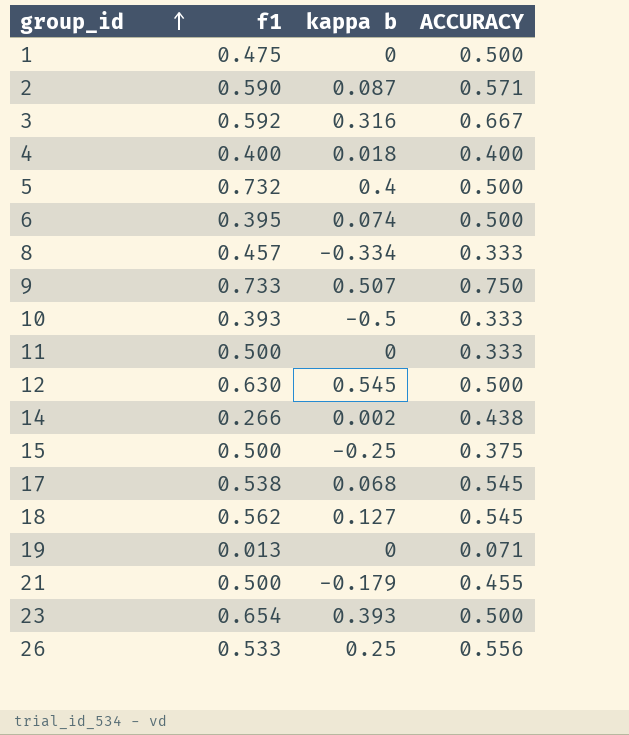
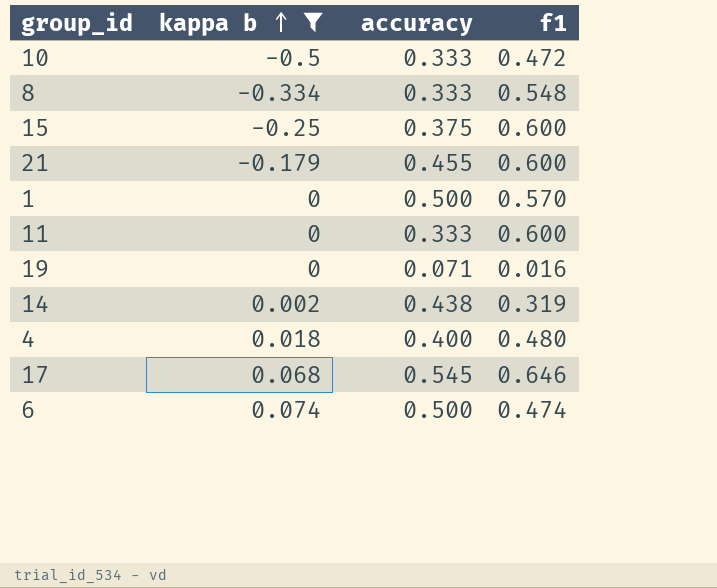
filter: none -> kappa b <= 0.074
row order: group_id ascending -> kappa b ascending
column name: ACCURACY -> accuracy
column f1 | position: 2 -> 4
10 | f1: 0.393 -> 0.472
8 | f1: 0.457 -> 0.548
15 | f1: 0.500 -> 0.600
21 | f1: 0.500 -> 0.600
1 | f1: 0.475 -> 0.570
11 | f1: 0.500 -> 0.600
19 | f1: 0.013 -> 0.016
14 | f1: 0.266 -> 0.319
4 | f1: 0.400 -> 0.480
17 | f1: 0.538 -> 0.646
6 | f1: 0.395 -> 0.474

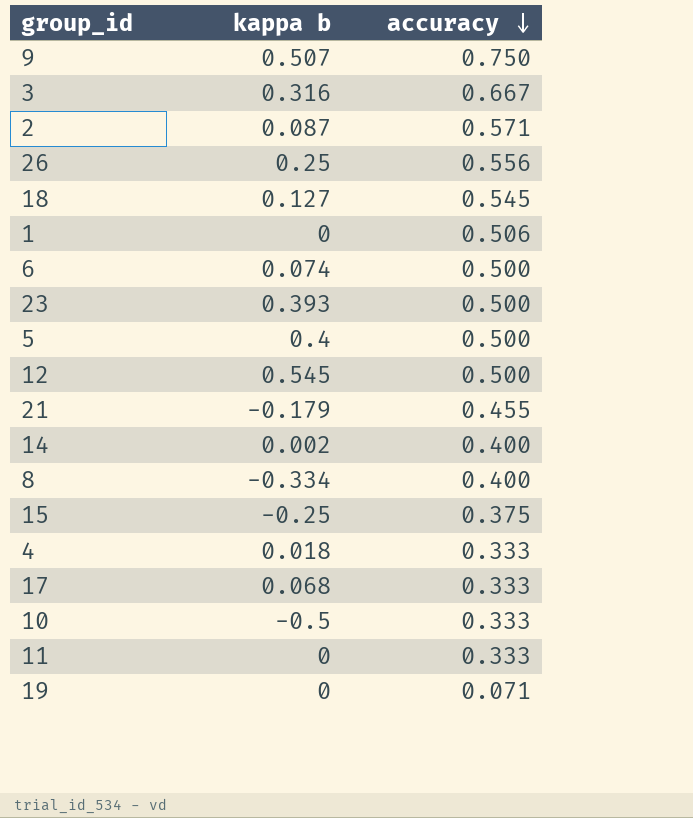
filter: kappa b <= 0.074 -> none
row order: kappa b ascending -> accuracy descending
column f1 | position: 4 -> none
1 | accuracy: 0.500 -> 0.506
14 | accuracy: 0.438 -> 0.400
8 | accuracy: 0.333 -> 0.400
4 | accuracy: 0.400 -> 0.333
17 | accuracy: 0.545 -> 0.333

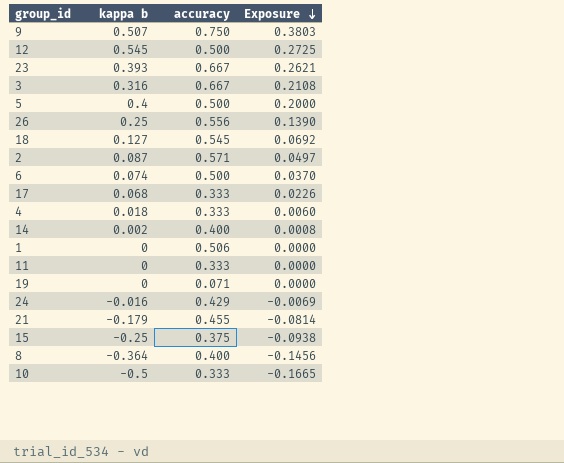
row order: accuracy descending -> Exposure descending
column Exposure | formula: none -> [kappa b] * [accuracy]
23 | accuracy: 0.500 -> 0.667
row 24: none -> -0.016 | 0.429 | -0.0069
8 | kappa b: -0.334 -> -0.364

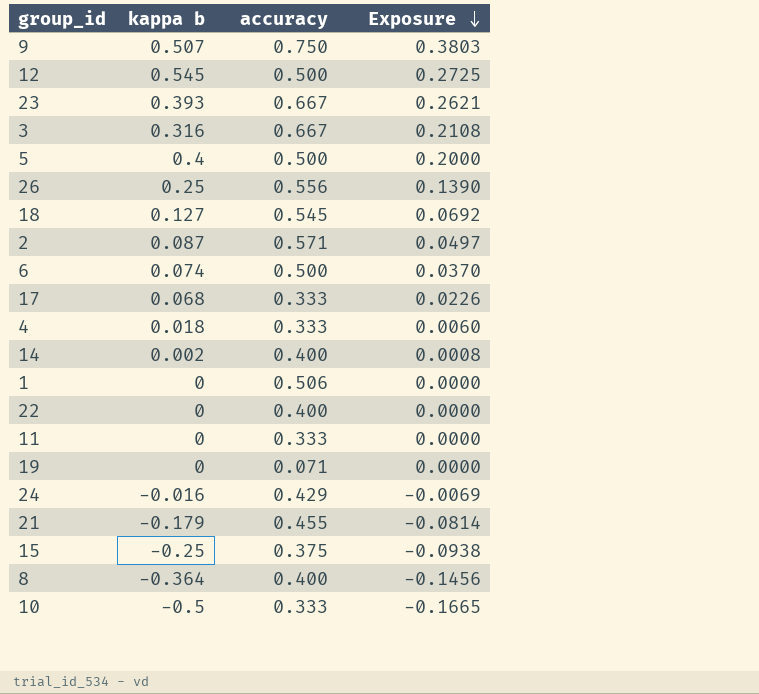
row 22: none -> 0 | 0.400 | 0.0000

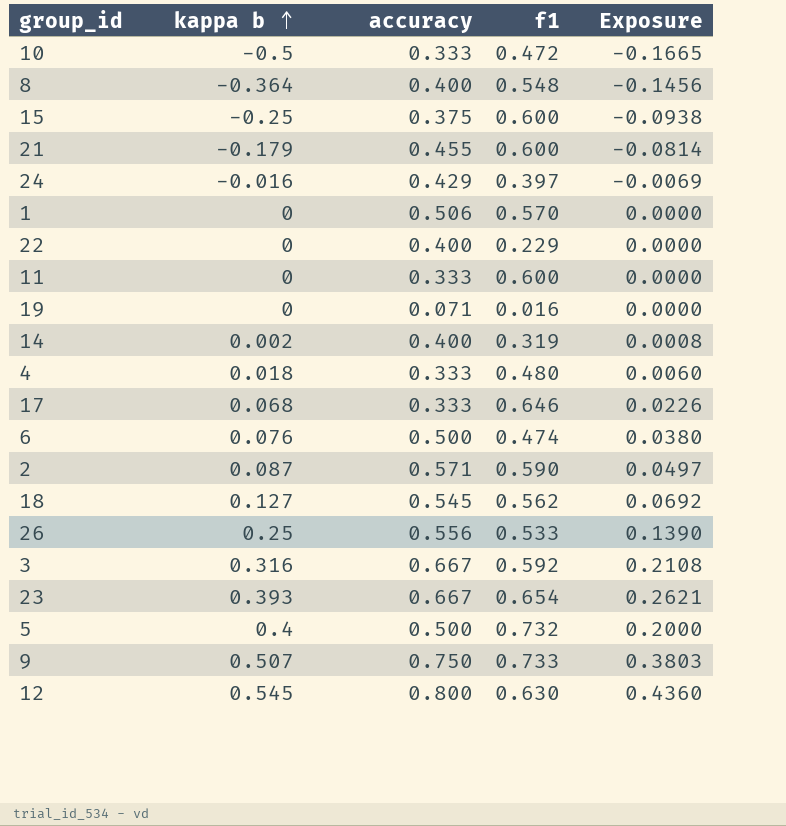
row order: Exposure descending -> kappa b ascending
column f1 | position: none -> 4
6 | kappa b: 0.074 -> 0.076
6 | Exposure: 0.0370 -> 0.0380
12 | accuracy: 0.500 -> 0.800
12 | Exposure: 0.2725 -> 0.4360

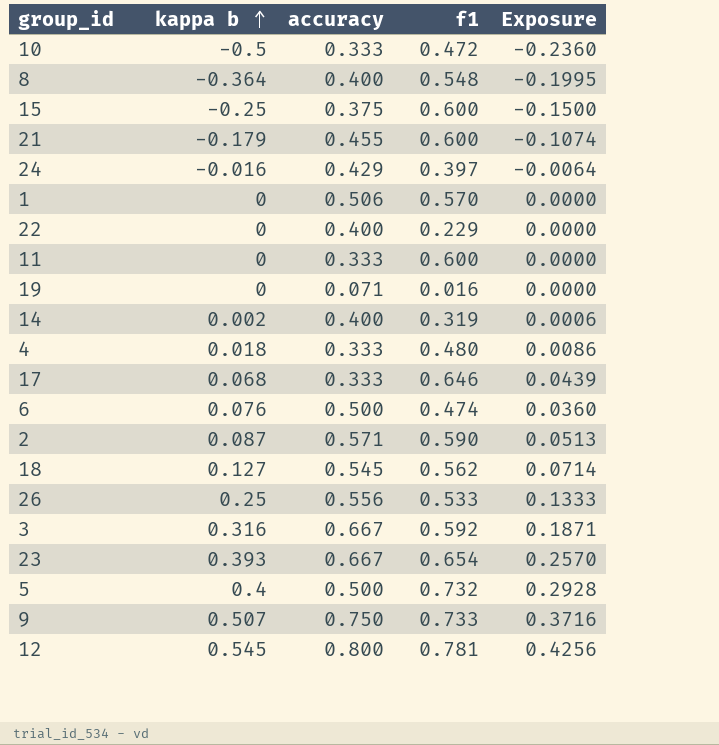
column Exposure | formula: [kappa b] * [accuracy] -> [kappa b] * [f1]
12 | f1: 0.630 -> 0.781

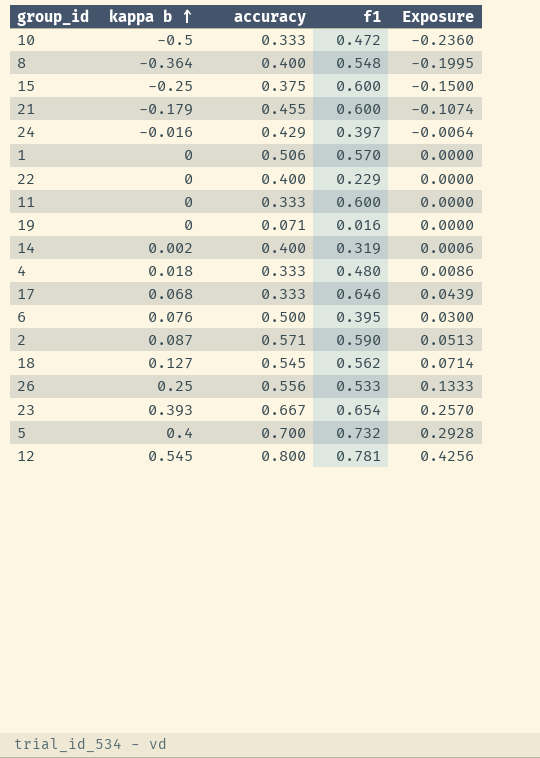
row 3: 0.316 | 0.667 | 0.592 | 0.1871 -> none
row 9: 0.507 | 0.750 | 0.733 | 0.3716 -> none
6 | f1: 0.474 -> 0.395
6 | Exposure: 0.0360 -> 0.0300
5 | accuracy: 0.500 -> 0.700

